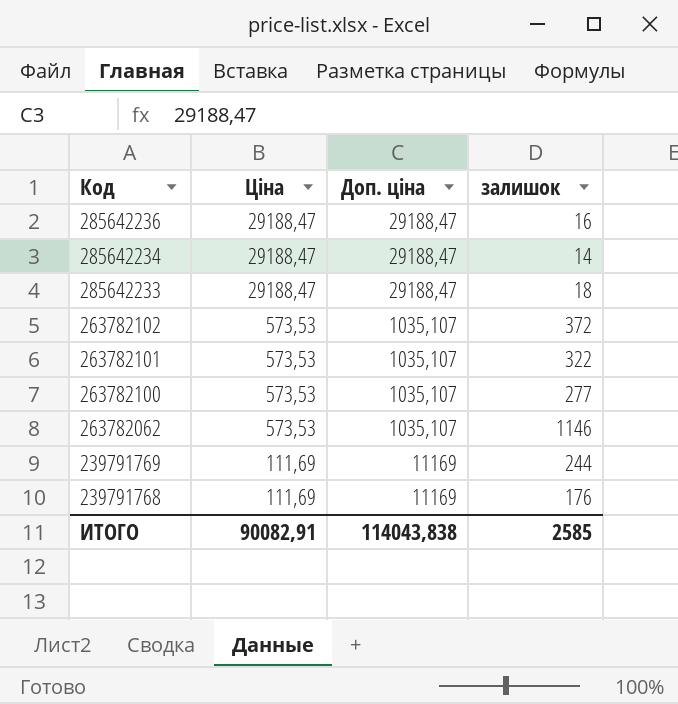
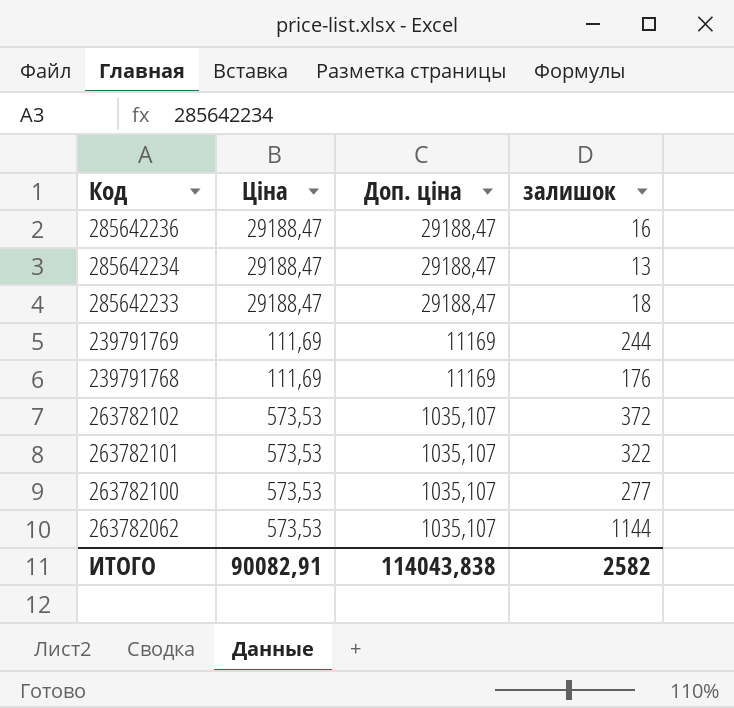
row order: Код descending -> Доп. ціна descending
285642234 | залишок: 14 -> 13
263782062 | залишок: 1146 -> 1144
ИТОГО | залишок: 2585 -> 2582

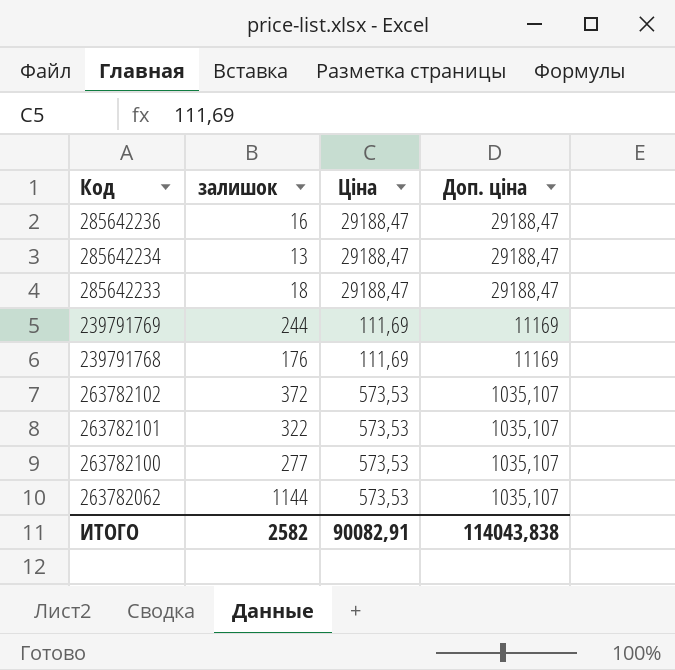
column залишок | position: 4 -> 2

